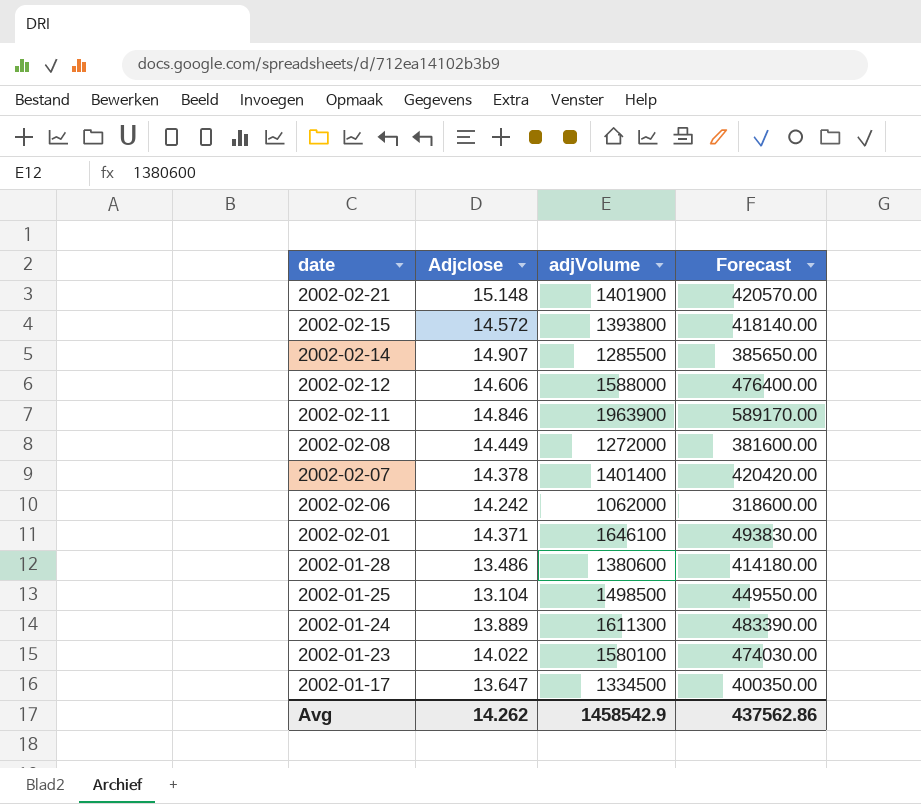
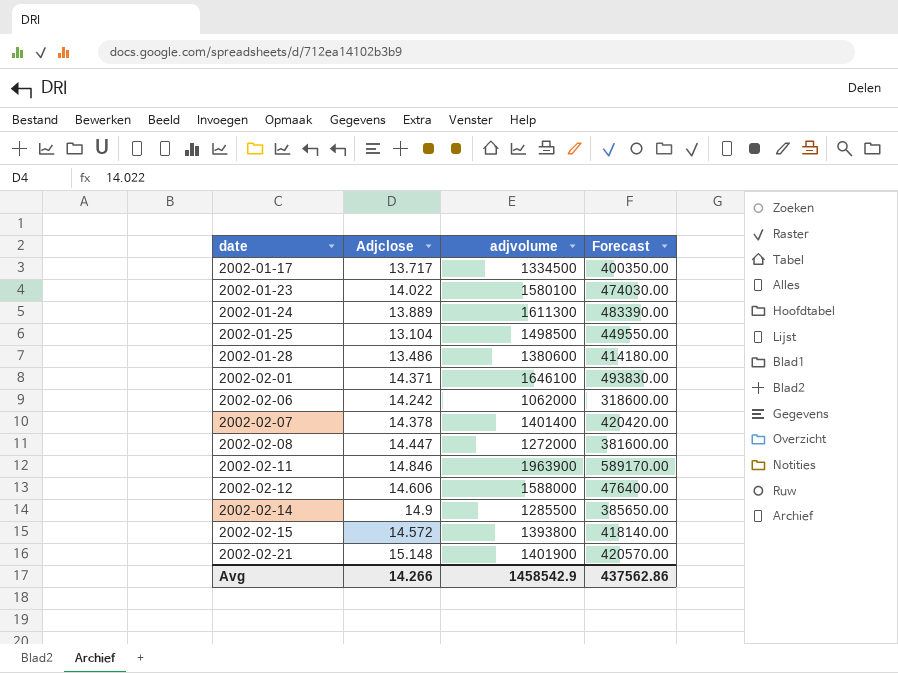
row order: date descending -> date ascending
column name: adjVolume -> adjvolume
2002-01-17 | Adjclose: 13.647 -> 13.717
2002-02-08 | Adjclose: 14.449 -> 14.447
2002-02-14 | Adjclose: 14.907 -> 14.9
Avg | Adjclose: 14.262 -> 14.266

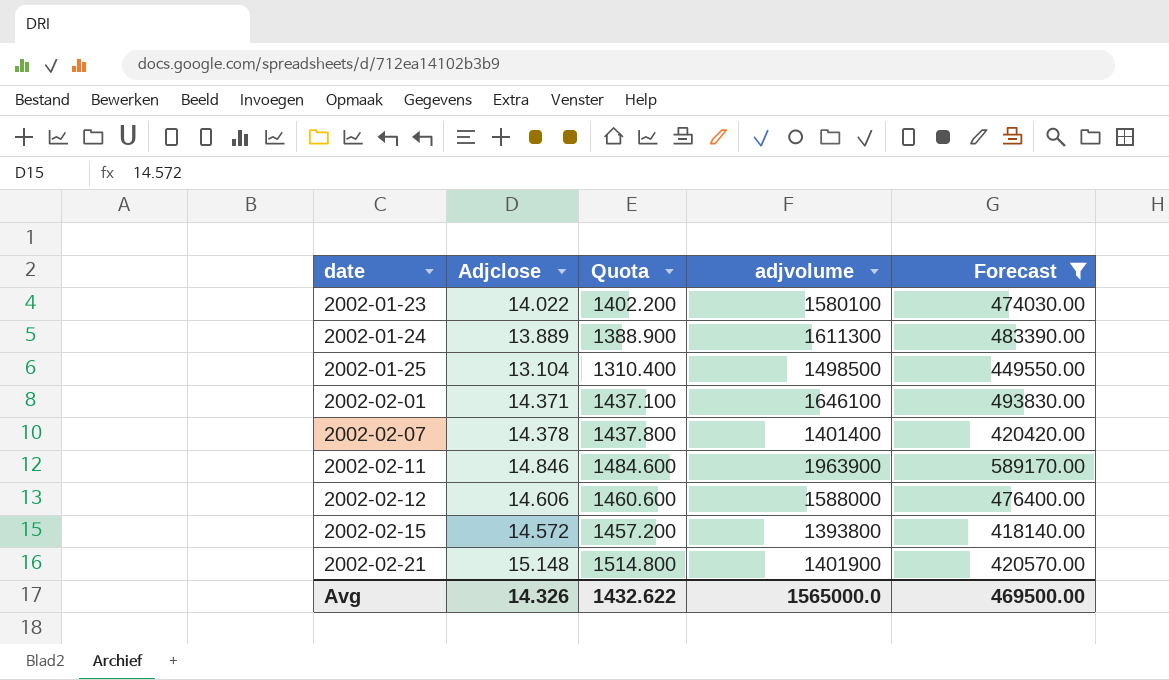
filter: none -> Forecast >= 418140.00
column Quota | formula: none -> [Adjclose] * 100
Avg | Adjclose: 14.266 -> 14.326
Avg | adjvolume: 1458542.9 -> 1565000.0
Avg | Forecast: 437562.86 -> 469500.00

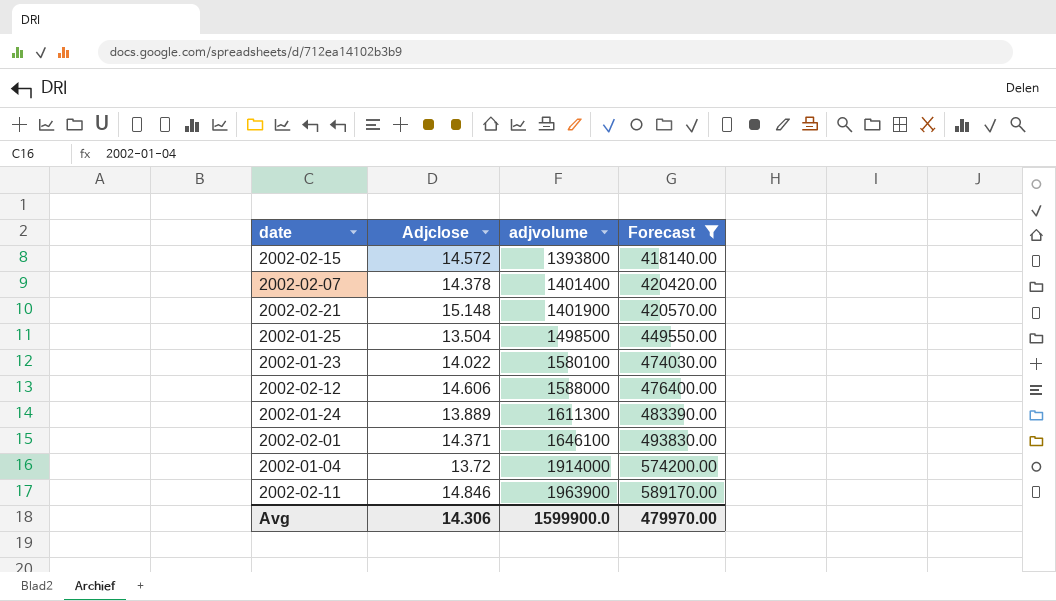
row order: date ascending -> adjvolume ascending
column Quota | formula: [Adjclose] * 100 -> none
2002-01-25 | Adjclose: 13.104 -> 13.504
row 2002-01-04: none -> 13.72 | 1914000 | 574200.00
Avg | Adjclose: 14.326 -> 14.306
Avg | adjvolume: 1565000.0 -> 1599900.0
Avg | Forecast: 469500.00 -> 479970.00

